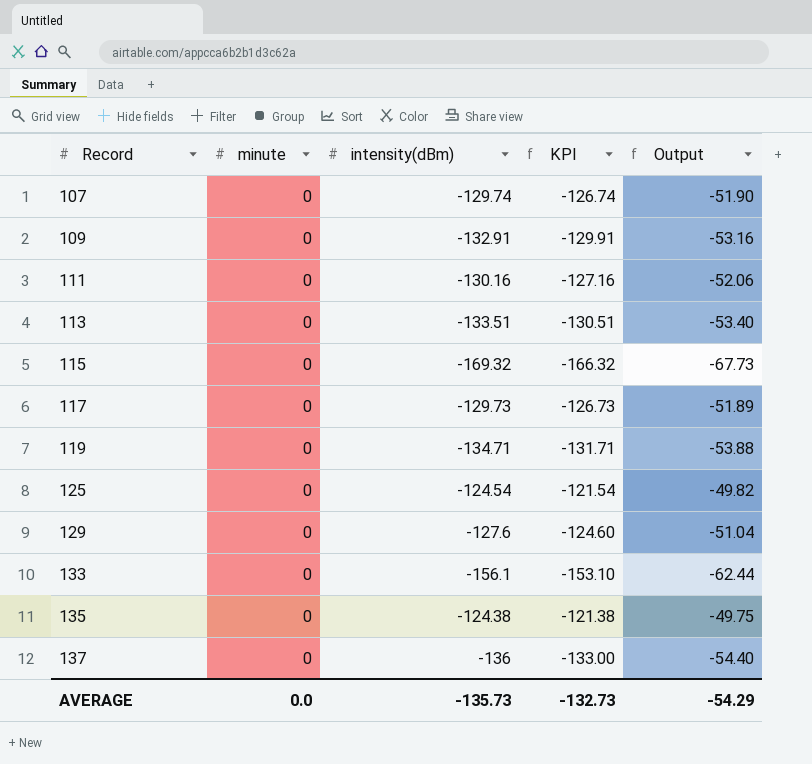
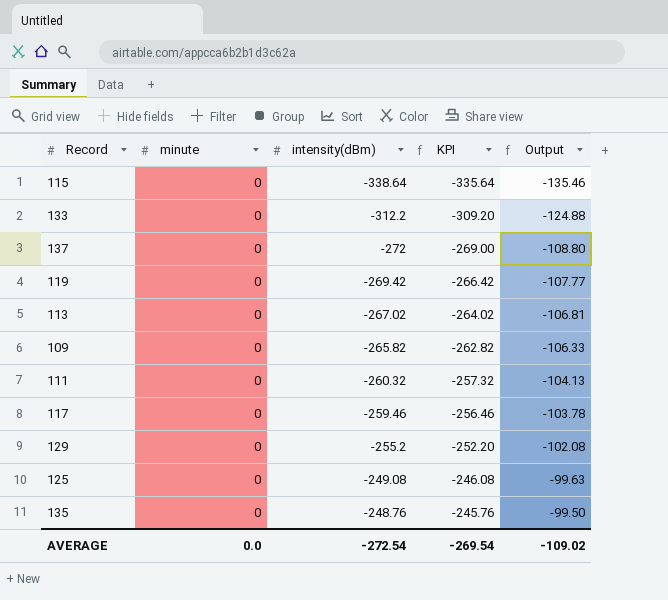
row order: Record ascending -> intensity(dBm) ascending
row 107: 0 | -129.74 | -126.74 | -51.90 -> none
115 | intensity(dBm): -169.32 -> -338.64
115 | KPI: -166.32 -> -335.64
115 | Output: -67.73 -> -135.46
133 | intensity(dBm): -156.1 -> -312.2
133 | KPI: -153.10 -> -309.20
133 | Output: -62.44 -> -124.88
137 | intensity(dBm): -136 -> -272
137 | KPI: -133.00 -> -269.00
137 | Output: -54.40 -> -108.80
119 | intensity(dBm): -134.71 -> -269.42
119 | KPI: -131.71 -> -266.42
119 | Output: -53.88 -> -107.77
113 | intensity(dBm): -133.51 -> -267.02
113 | KPI: -130.51 -> -264.02
113 | Output: -53.40 -> -106.81
109 | intensity(dBm): -132.91 -> -265.82
109 | KPI: -129.91 -> -262.82
109 | Output: -53.16 -> -106.33
111 | intensity(dBm): -130.16 -> -260.32
111 | KPI: -127.16 -> -257.32
111 | Output: -52.06 -> -104.13
117 | intensity(dBm): -129.73 -> -259.46
117 | KPI: -126.73 -> -256.46
117 | Output: -51.89 -> -103.78
129 | intensity(dBm): -127.6 -> -255.2
129 | KPI: -124.60 -> -252.20
129 | Output: -51.04 -> -102.08
125 | intensity(dBm): -124.54 -> -249.08
125 | KPI: -121.54 -> -246.08
125 | Output: -49.82 -> -99.63
135 | intensity(dBm): -124.38 -> -248.76
135 | KPI: -121.38 -> -245.76
135 | Output: -49.75 -> -99.50
AVERAGE | intensity(dBm): -135.73 -> -272.54
AVERAGE | KPI: -132.73 -> -269.54
AVERAGE | Output: -54.29 -> -109.02

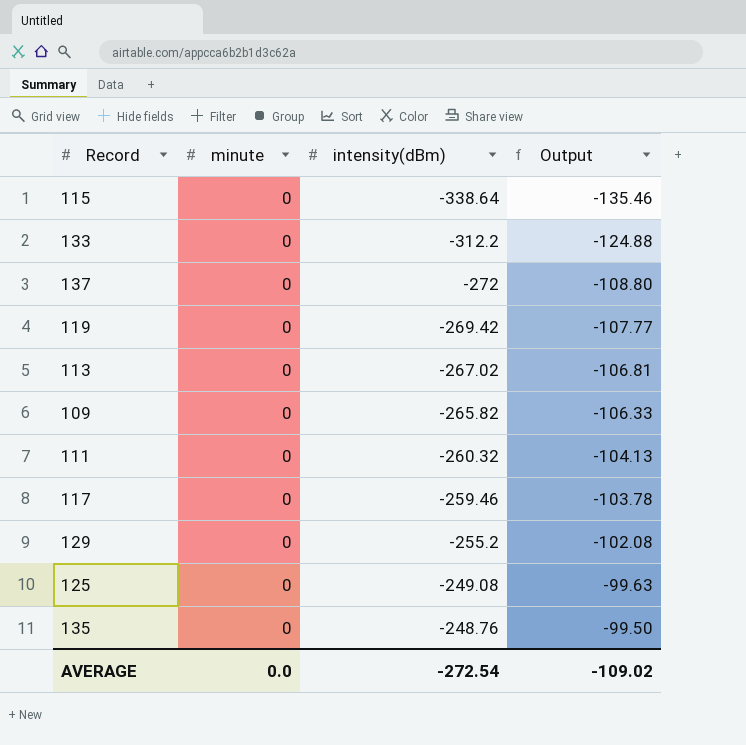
column KPI | formula: [intensity(dBm)] + 3 -> none

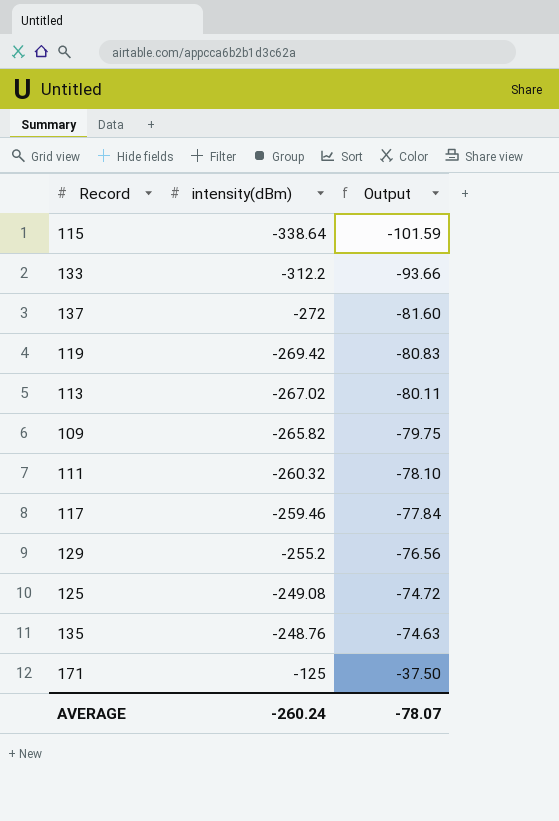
column minute | position: 2 -> none
column Output | formula: [intensity(dBm)] * 0.4 -> [intensity(dBm)] * 0.3
row 171: none -> -125 | -37.50
AVERAGE | intensity(dBm): -272.54 -> -260.24
AVERAGE | Output: -109.02 -> -78.07

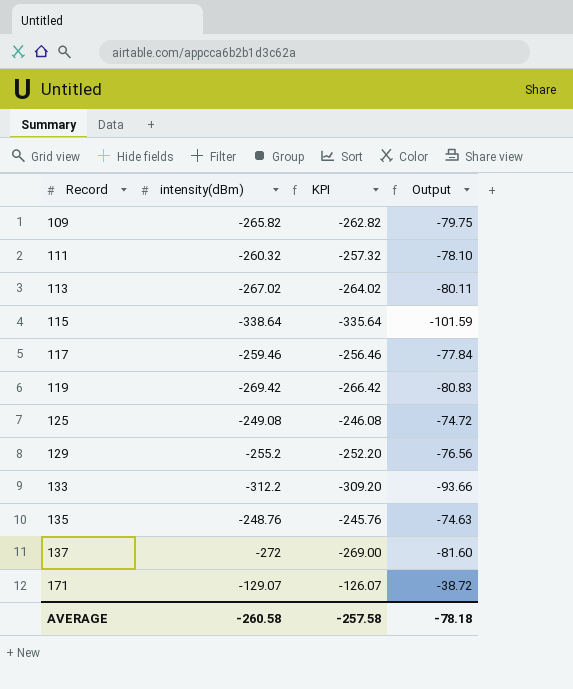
row order: intensity(dBm) ascending -> Record ascending
column KPI | formula: none -> [intensity(dBm)] + 3
171 | intensity(dBm): -125 -> -129.07
171 | Output: -37.50 -> -38.72
AVERAGE | intensity(dBm): -260.24 -> -260.58
AVERAGE | Output: -78.07 -> -78.18

